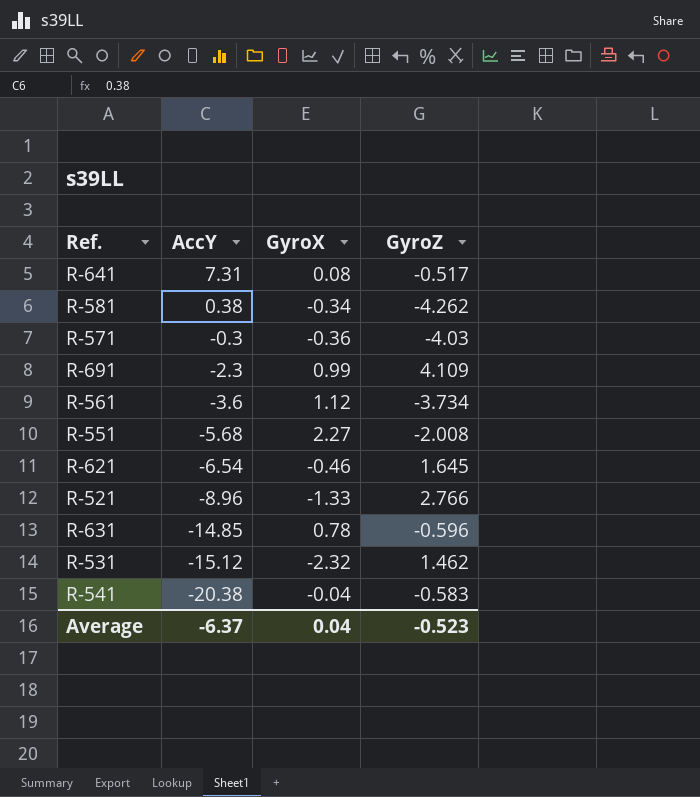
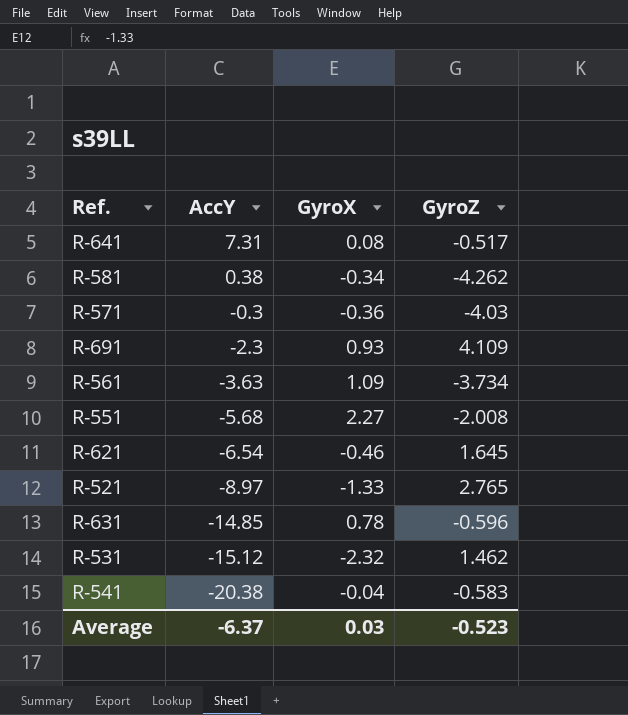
R-691 | GyroX: 0.99 -> 0.93
R-561 | AccY: -3.6 -> -3.63
R-561 | GyroX: 1.12 -> 1.09
R-521 | AccY: -8.96 -> -8.97
R-521 | GyroZ: 2.766 -> 2.765
Average | GyroX: 0.04 -> 0.03

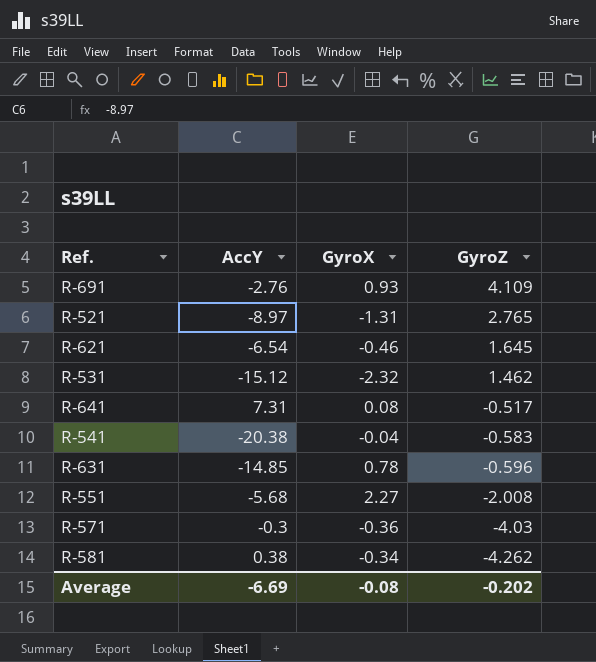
row order: AccY descending -> GyroZ descending
row R-561: -3.63 | 1.09 | -3.734 -> none
R-691 | AccY: -2.3 -> -2.76
R-521 | GyroX: -1.33 -> -1.31
Average | AccY: -6.37 -> -6.69
Average | GyroX: 0.03 -> -0.08
Average | GyroZ: -0.523 -> -0.202

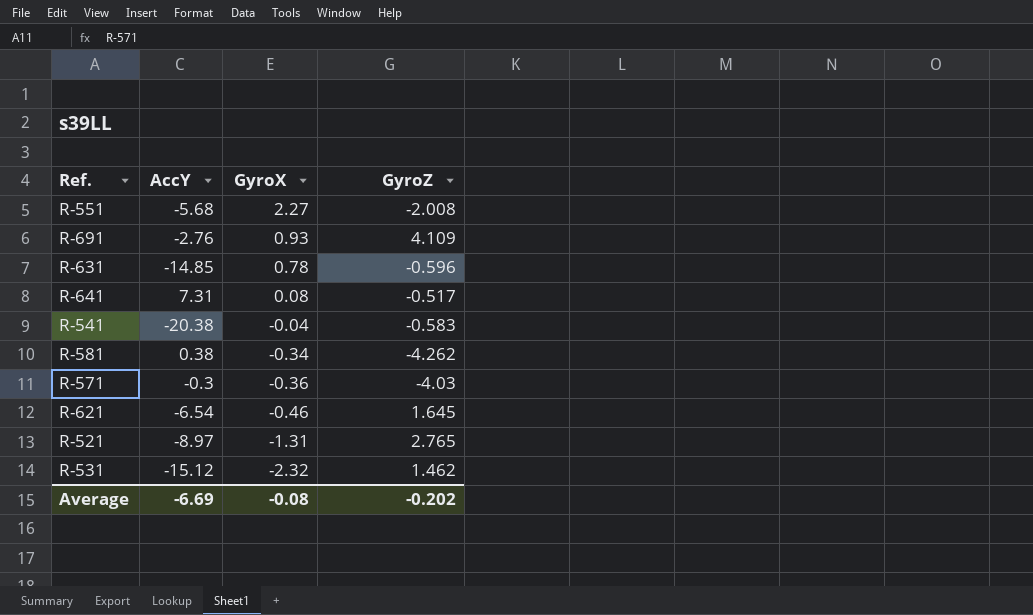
row order: GyroZ descending -> GyroX descending

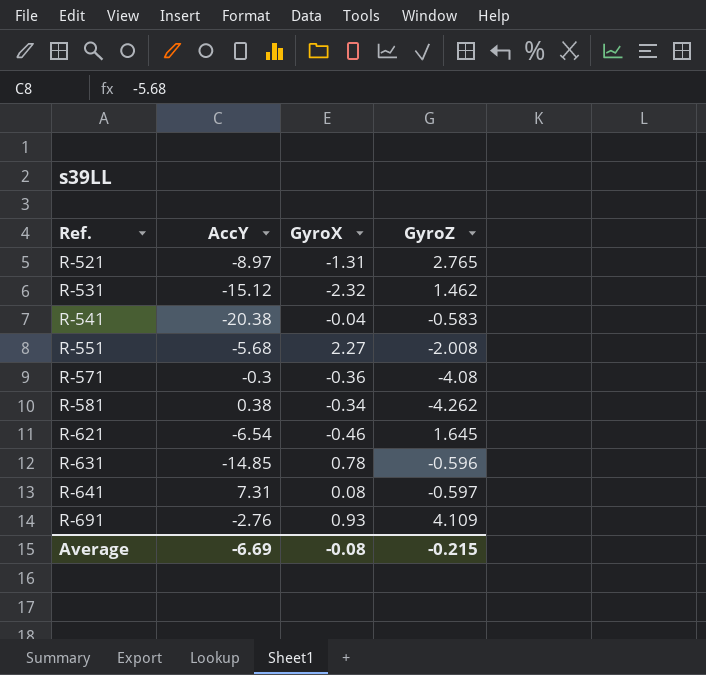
row order: GyroX descending -> Ref. ascending
R-571 | GyroZ: -4.03 -> -4.08
R-641 | GyroZ: -0.517 -> -0.597
Average | GyroZ: -0.202 -> -0.215

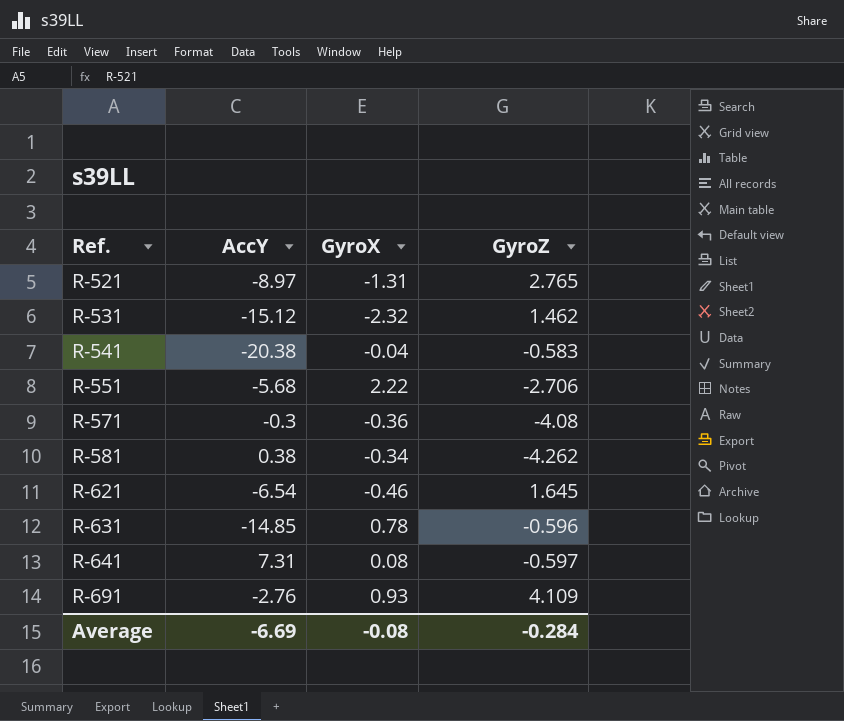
R-551 | GyroX: 2.27 -> 2.22
R-551 | GyroZ: -2.008 -> -2.706
Average | GyroZ: -0.215 -> -0.284

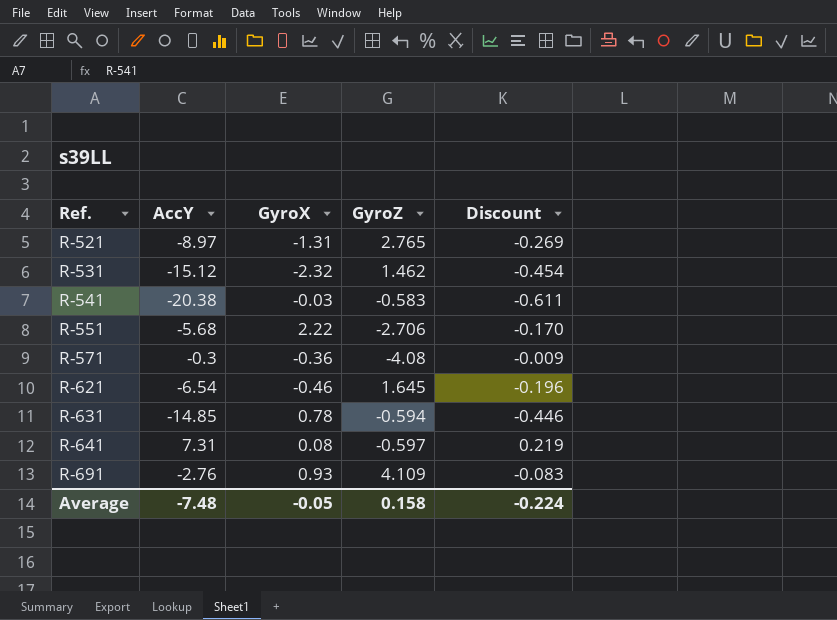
column Discount | formula: none -> [AccY] * 0.03
row R-581: 0.38 | -0.34 | -4.262 -> none
R-541 | GyroX: -0.04 -> -0.03
R-631 | GyroZ: -0.596 -> -0.594
Average | AccY: -6.69 -> -7.48
Average | GyroX: -0.08 -> -0.05
Average | GyroZ: -0.284 -> 0.158

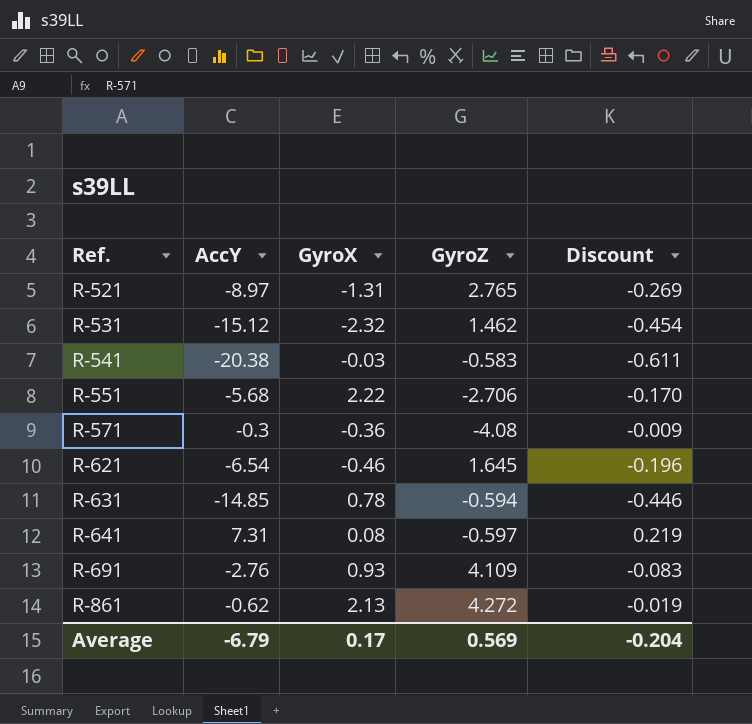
row R-861: none -> -0.62 | 2.13 | 4.272 | -0.019
Average | AccY: -7.48 -> -6.79
Average | GyroX: -0.05 -> 0.17
Average | GyroZ: 0.158 -> 0.569
Average | Discount: -0.224 -> -0.204

